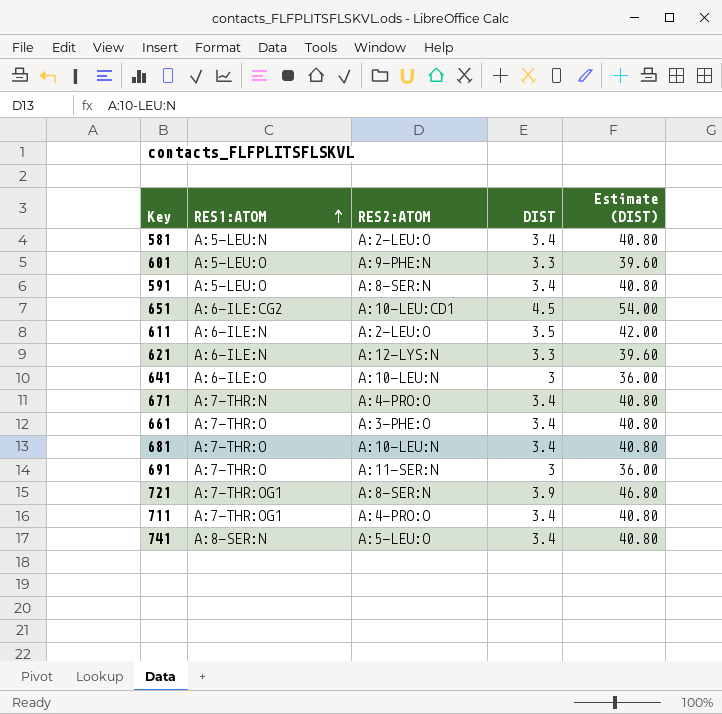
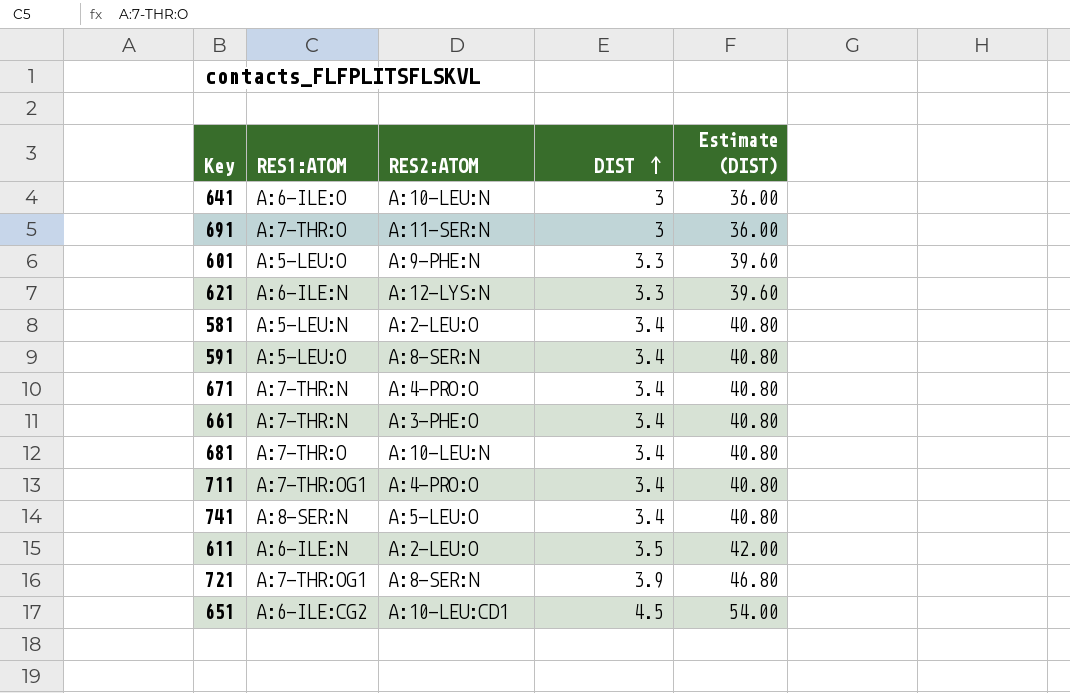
row order: RES1:ATOM ascending -> DIST ascending
661 | RES1:ATOM: A:7-THR:O -> A:7-THR:N

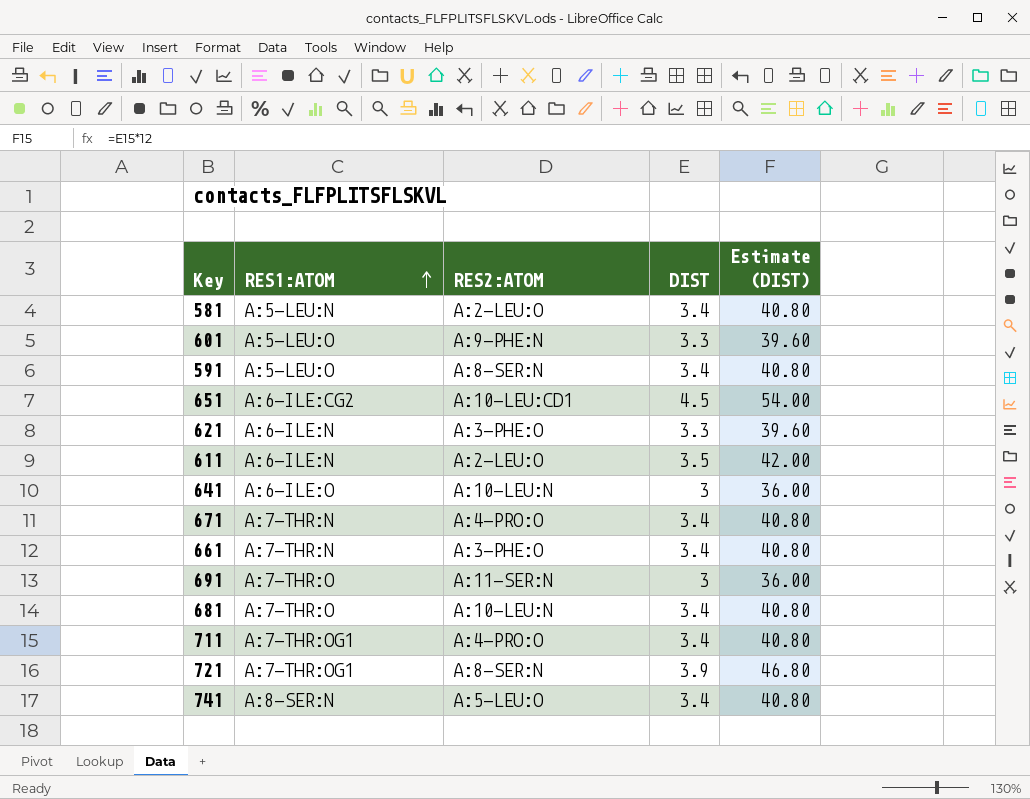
row order: DIST ascending -> RES1:ATOM ascending
621 | RES2:ATOM: A:12-LYS:N -> A:3-PHE:O

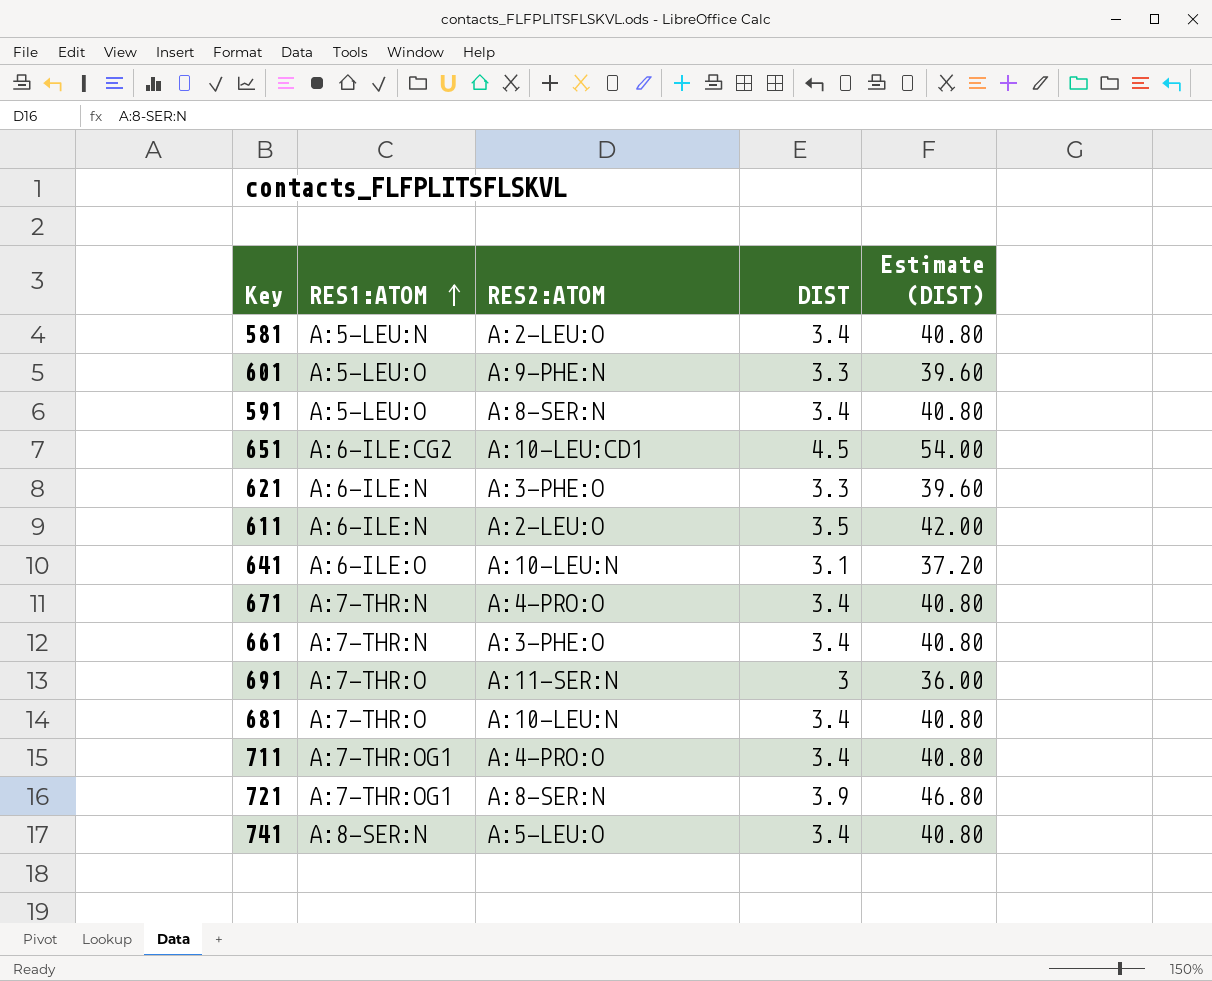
641 | DIST: 3 -> 3.1
641 | Estimate (DIST): 36.00 -> 37.20

